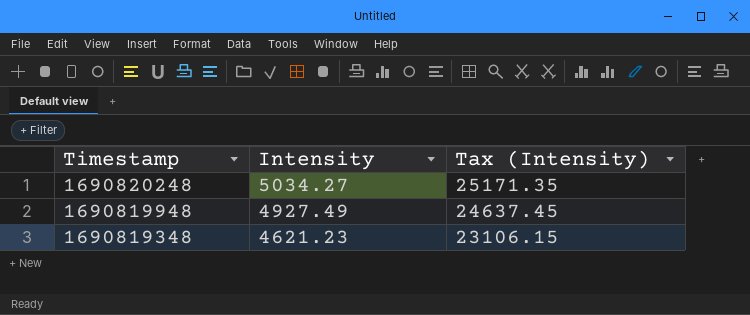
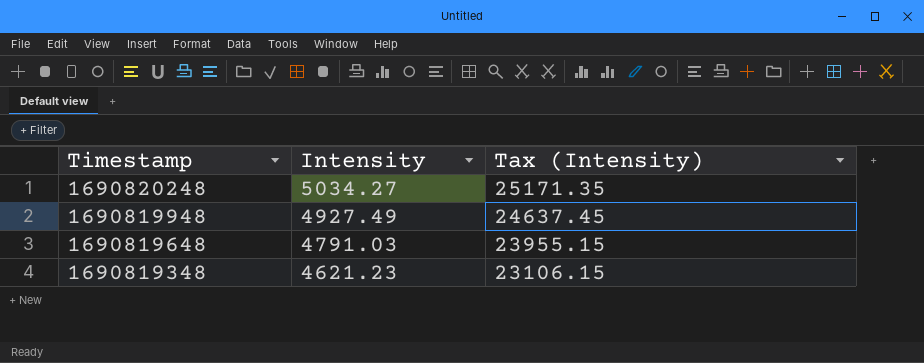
row 1690819648: none -> 4791.03 | 23955.15

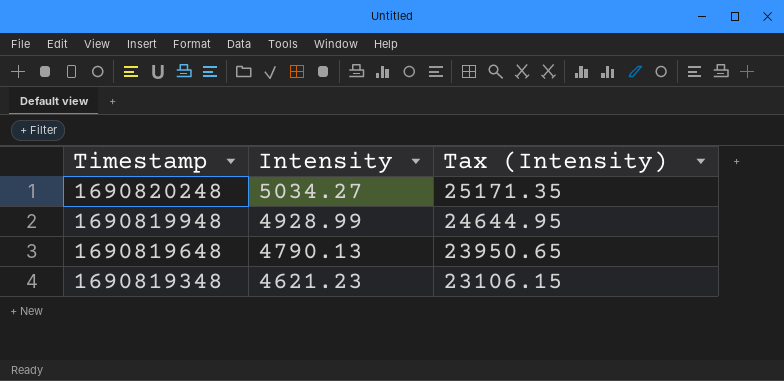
1690819948 | Intensity: 4927.49 -> 4928.99
1690819948 | Tax (Intensity): 24637.45 -> 24644.95
1690819648 | Intensity: 4791.03 -> 4790.13
1690819648 | Tax (Intensity): 23955.15 -> 23950.65

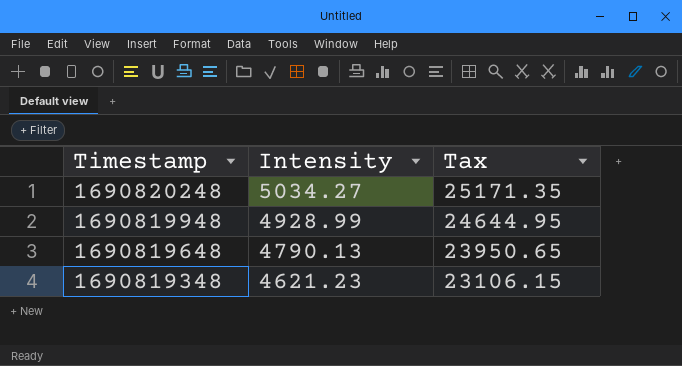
column name: Tax (Intensity) -> Tax

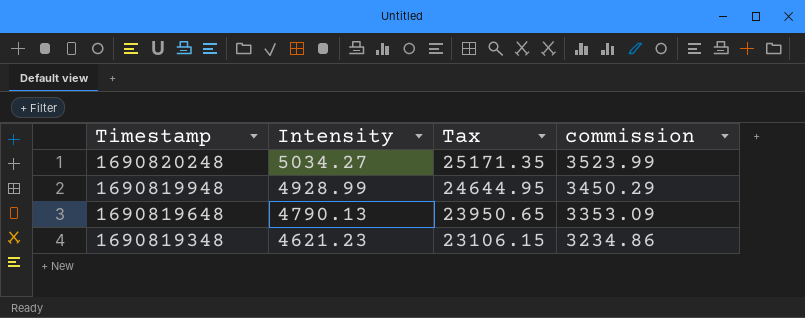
column commission | formula: none -> [Intensity] * 0.7

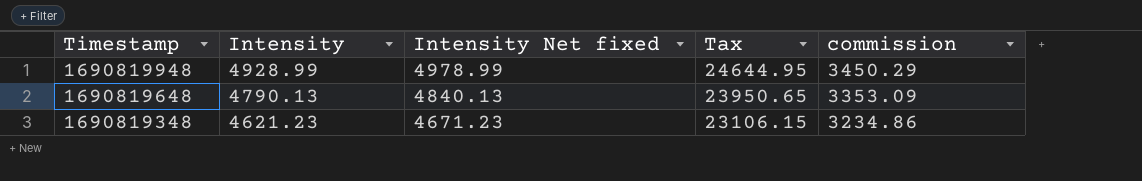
column Intensity Net fixed | formula: none -> [Intensity] + 50
row 1690820248: 5034.27 | 25171.35 | 3523.99 -> none

